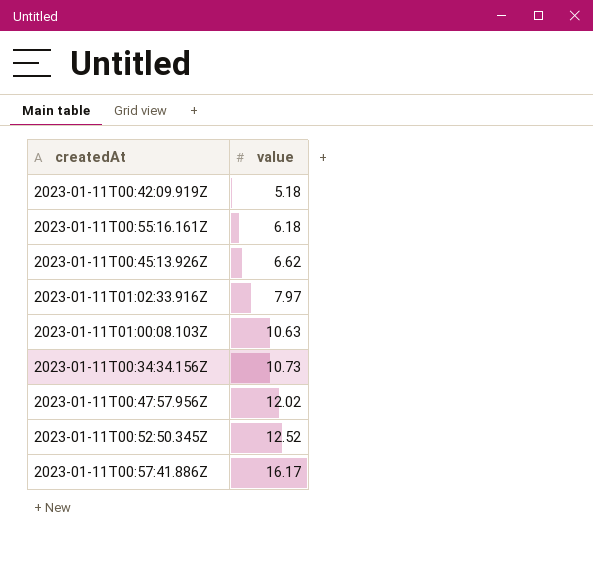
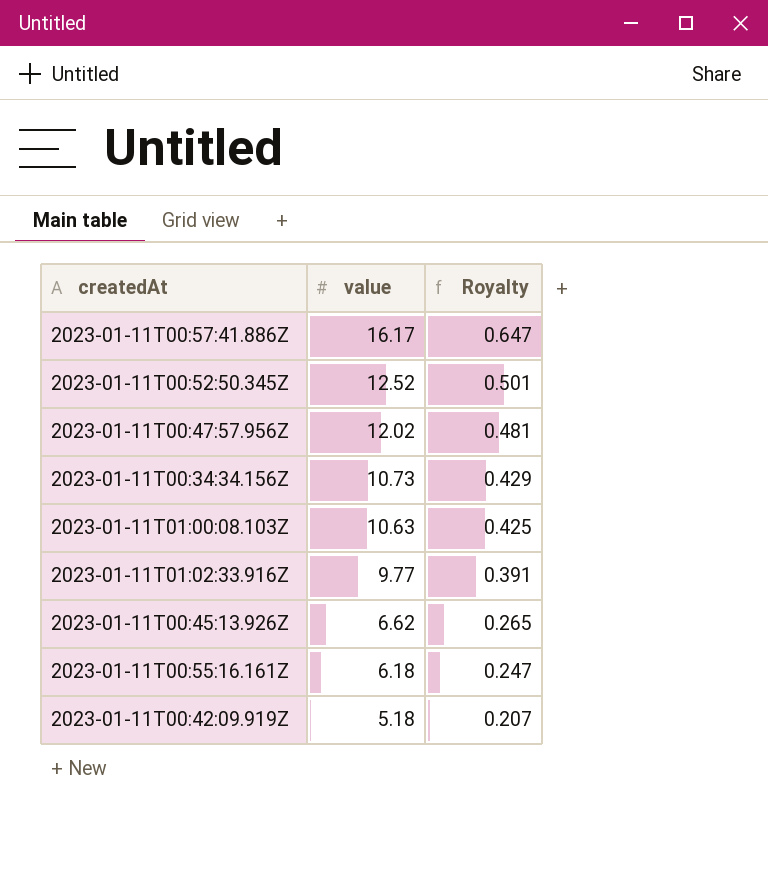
row order: value ascending -> value descending
column Royalty | formula: none -> [value] * 0.04
2023-01-11T01:02:33.916Z | value: 7.97 -> 9.77

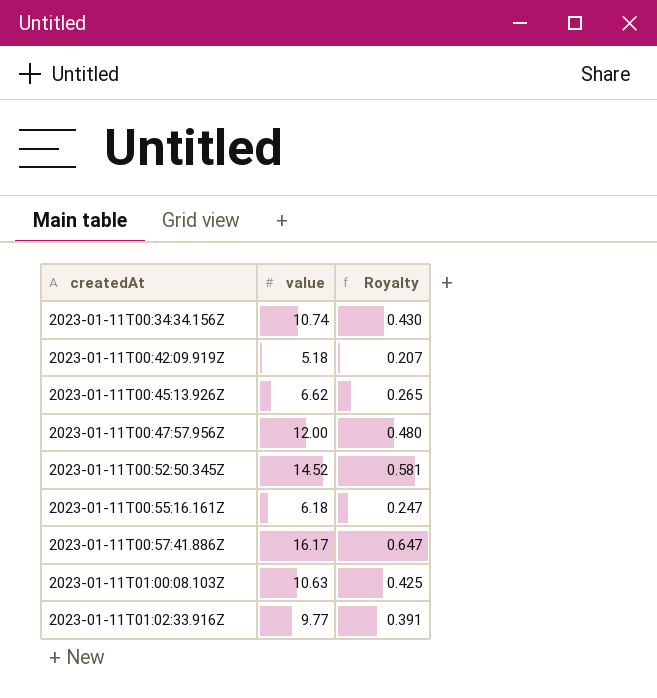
row order: value descending -> createdAt ascending
2023-01-11T00:34:34.156Z | value: 10.73 -> 10.74
2023-01-11T00:34:34.156Z | Royalty: 0.429 -> 0.430
2023-01-11T00:47:57.956Z | value: 12.02 -> 12.00
2023-01-11T00:47:57.956Z | Royalty: 0.481 -> 0.480
2023-01-11T00:52:50.345Z | value: 12.52 -> 14.52
2023-01-11T00:52:50.345Z | Royalty: 0.501 -> 0.581

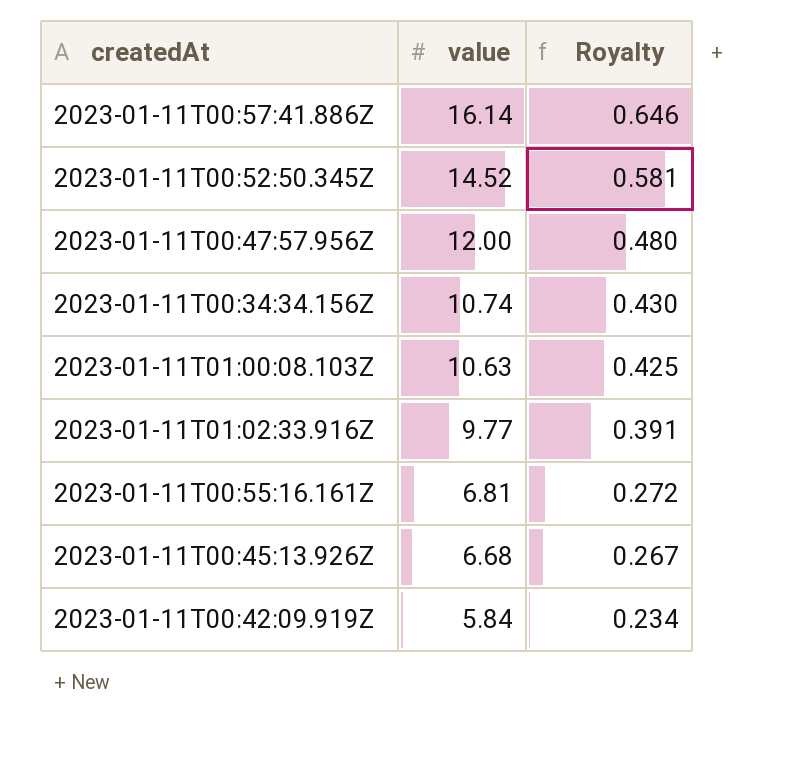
row order: createdAt ascending -> value descending
2023-01-11T00:57:41.886Z | value: 16.17 -> 16.14
2023-01-11T00:57:41.886Z | Royalty: 0.647 -> 0.646
2023-01-11T00:55:16.161Z | value: 6.18 -> 6.81
2023-01-11T00:55:16.161Z | Royalty: 0.247 -> 0.272
2023-01-11T00:45:13.926Z | value: 6.62 -> 6.68
2023-01-11T00:45:13.926Z | Royalty: 0.265 -> 0.267
2023-01-11T00:42:09.919Z | value: 5.18 -> 5.84
2023-01-11T00:42:09.919Z | Royalty: 0.207 -> 0.234

